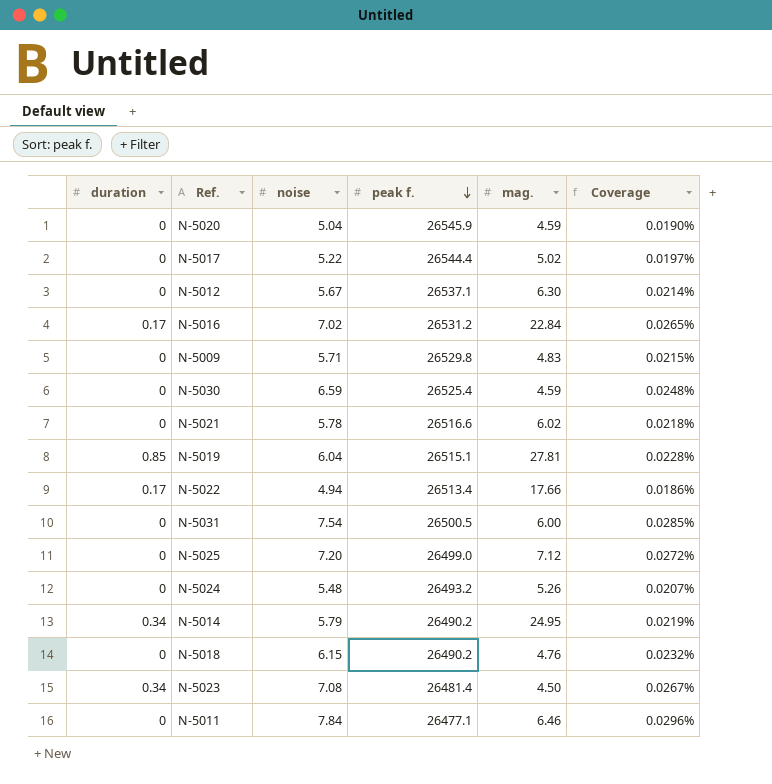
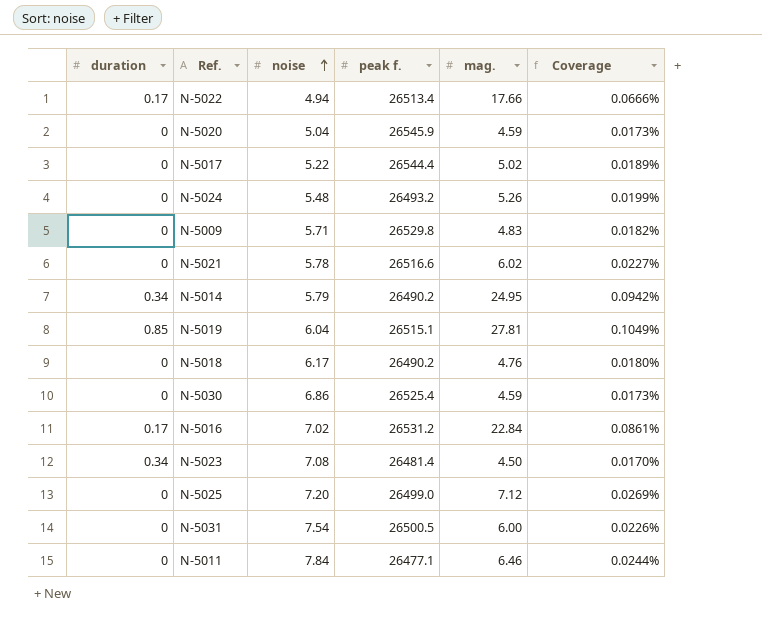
row order: peak f. descending -> noise ascending
column Coverage | formula: [noise] / [peak f.] -> [mag.] / [peak f.]
row N-5012: 0 | 5.67 | 26537.1 | 6.30 | 0.0214% -> none
N-5018 | noise: 6.15 -> 6.17
N-5030 | noise: 6.59 -> 6.86

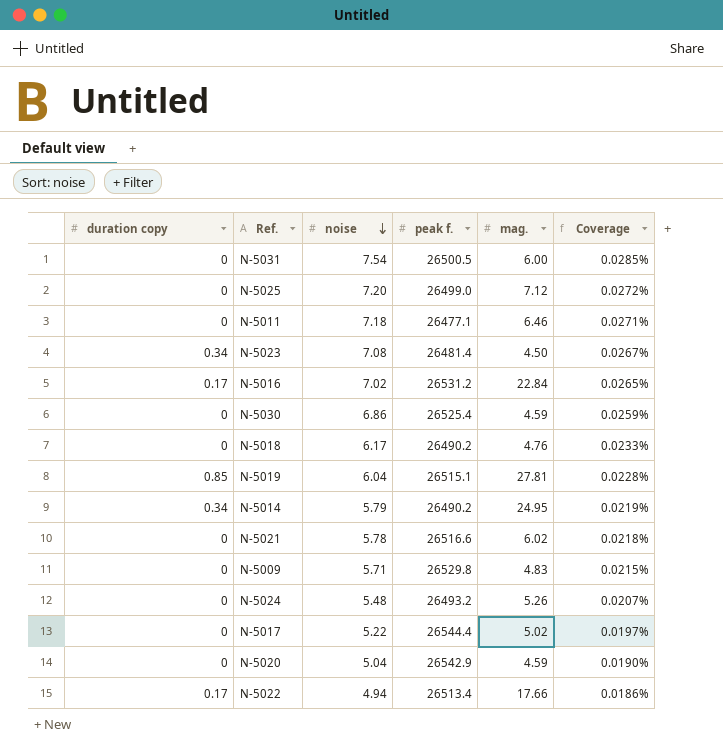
row order: noise ascending -> noise descending
column name: duration -> duration copy
column Coverage | formula: [mag.] / [peak f.] -> [noise] / [peak f.]
N-5011 | noise: 7.84 -> 7.18
N-5020 | peak f.: 26545.9 -> 26542.9

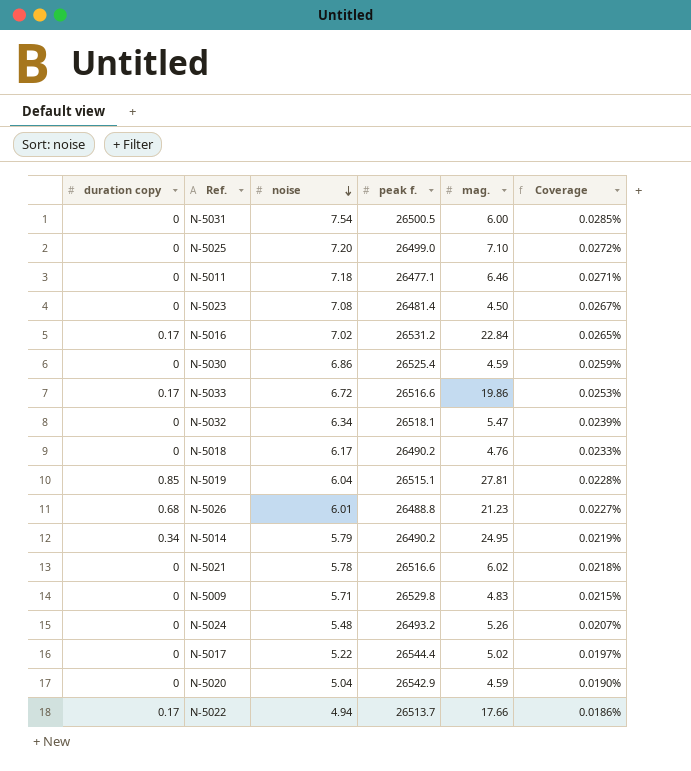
N-5025 | mag.: 7.12 -> 7.10
N-5023 | duration copy: 0.34 -> 0
row N-5033: none -> 0.17 | 6.72 | 26516.6 | 19.86 | 0.0253%
row N-5032: none -> 0 | 6.34 | 26518.1 | 5.47 | 0.0239%
row N-5026: none -> 0.68 | 6.01 | 26488.8 | 21.23 | 0.0227%
N-5022 | peak f.: 26513.4 -> 26513.7

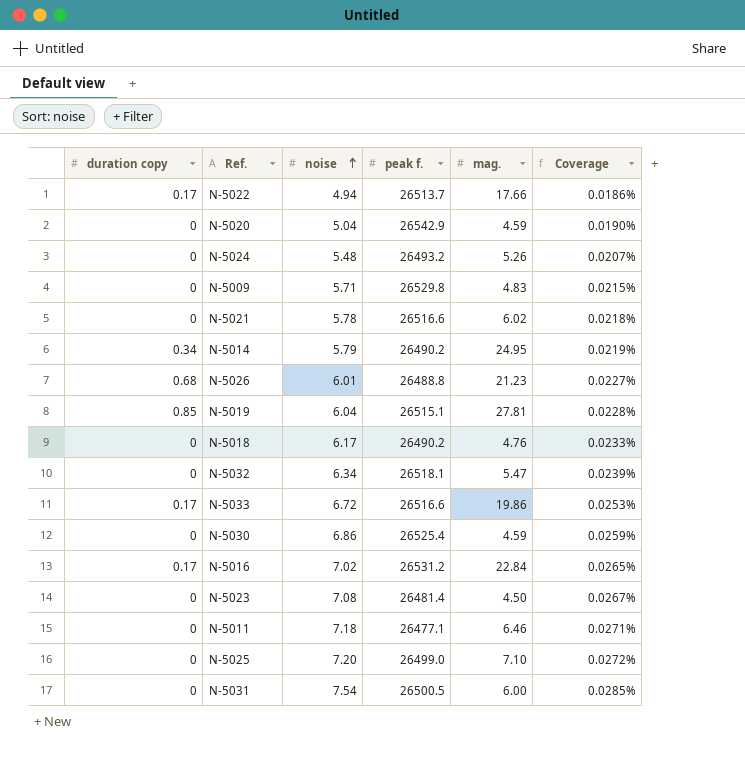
row order: noise descending -> noise ascending
row N-5017: 0 | 5.22 | 26544.4 | 5.02 | 0.0197% -> none

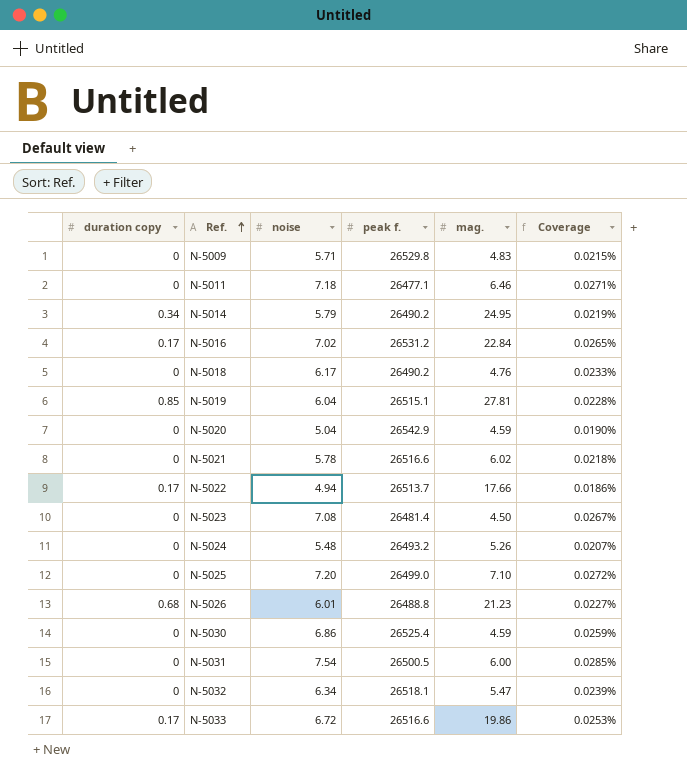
row order: noise ascending -> Ref. ascending

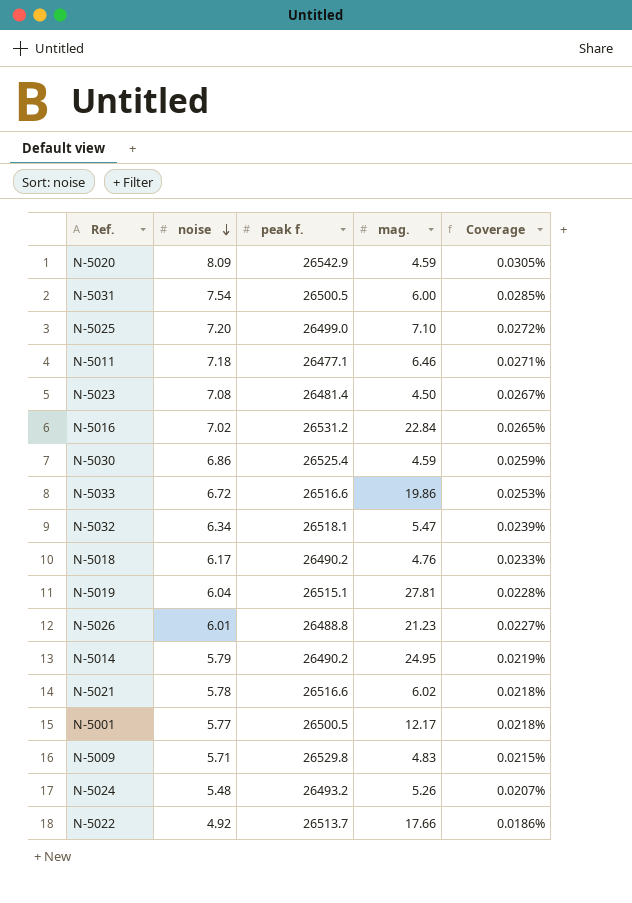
row order: Ref. ascending -> noise descending
column duration copy | position: 1 -> none
N-5020 | noise: 5.04 -> 8.09
N-5020 | Coverage: 0.0190% -> 0.0305%
row N-5001: none -> 5.77 | 26500.5 | 12.17 | 0.0218%
N-5022 | noise: 4.94 -> 4.92

